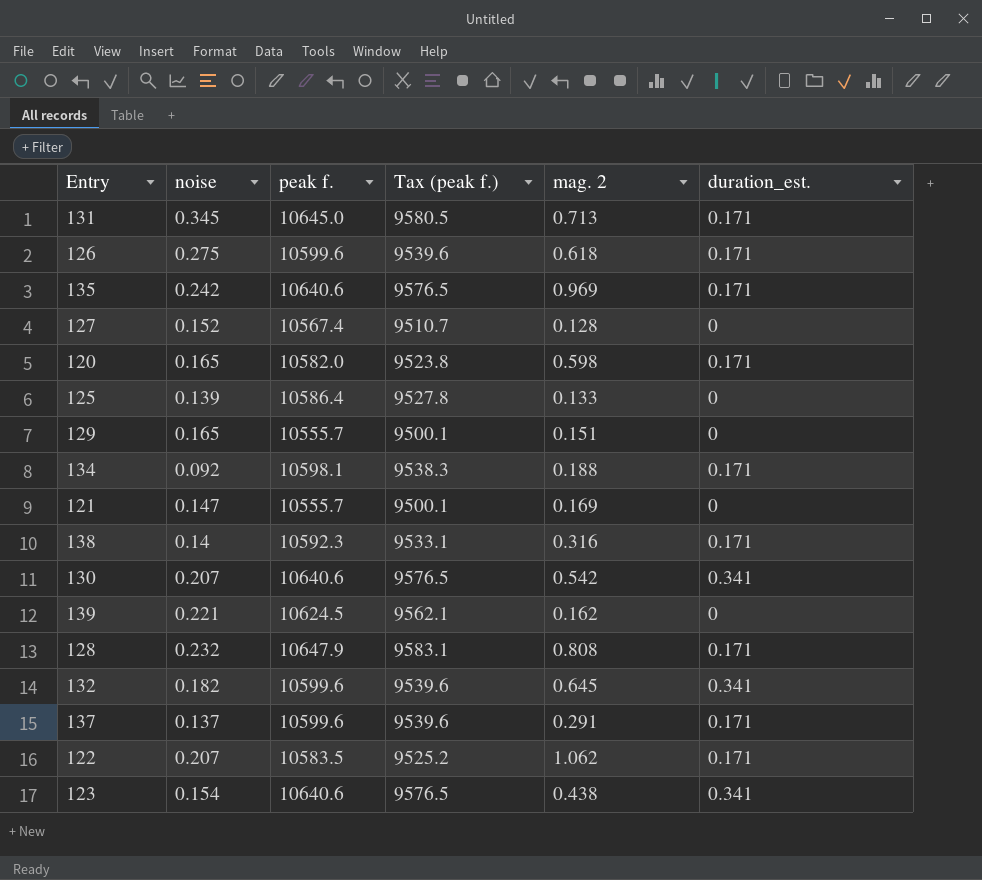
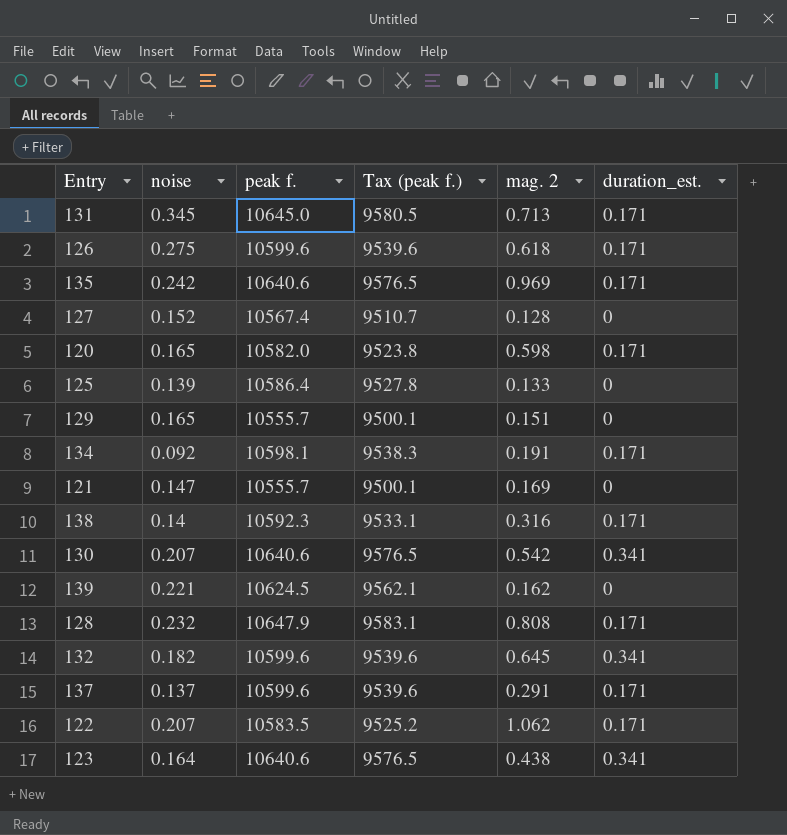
134 | mag. 2: 0.188 -> 0.191
123 | noise: 0.154 -> 0.164

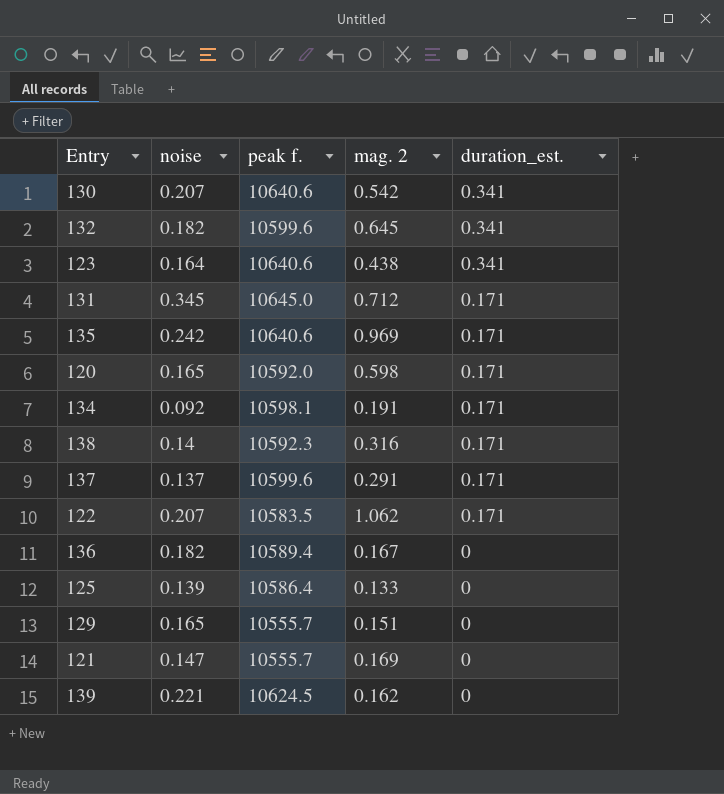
row order: none -> duration_est. descending
column Tax (peak f.) | formula: [peak f.] * 0.9 -> none
row 126: 0.275 | 10599.6 | 9539.6 | 0.618 | 0.171 -> none
row 127: 0.152 | 10567.4 | 9510.7 | 0.128 | 0 -> none
row 128: 0.232 | 10647.9 | 9583.1 | 0.808 | 0.171 -> none
131 | mag. 2: 0.713 -> 0.712
120 | peak f.: 10582.0 -> 10592.0
row 136: none -> 0.182 | 10589.4 | 0.167 | 0

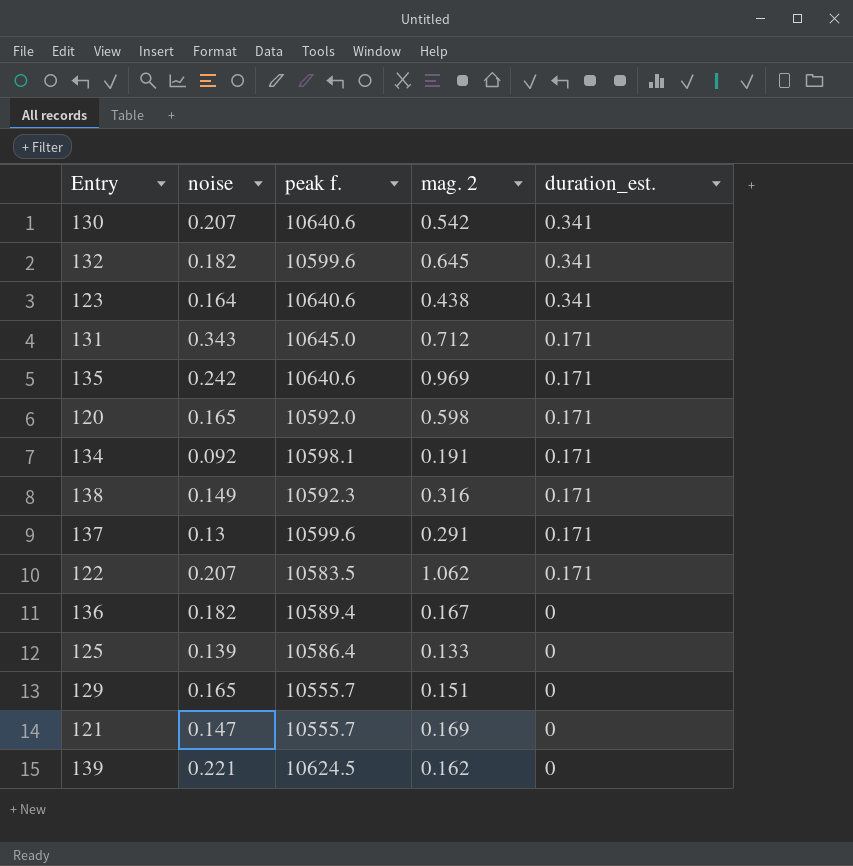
131 | noise: 0.345 -> 0.343
138 | noise: 0.14 -> 0.149
137 | noise: 0.137 -> 0.13

